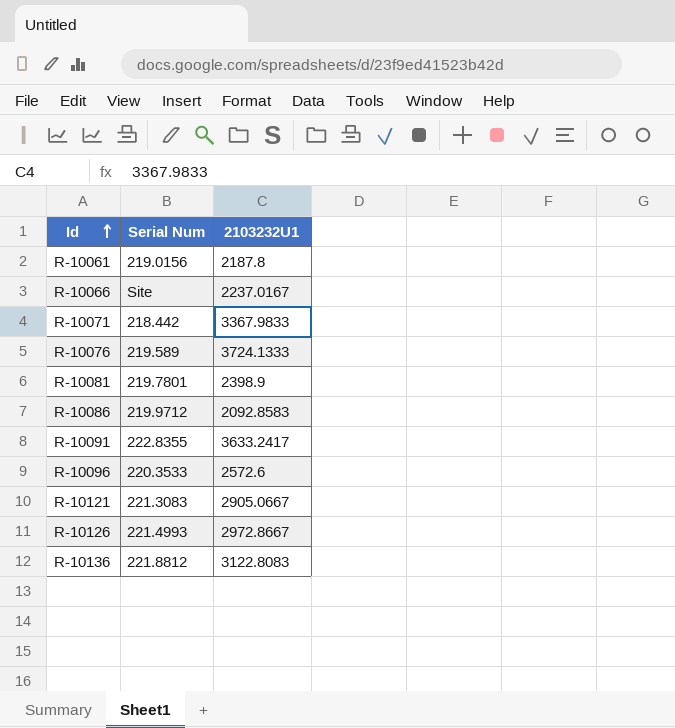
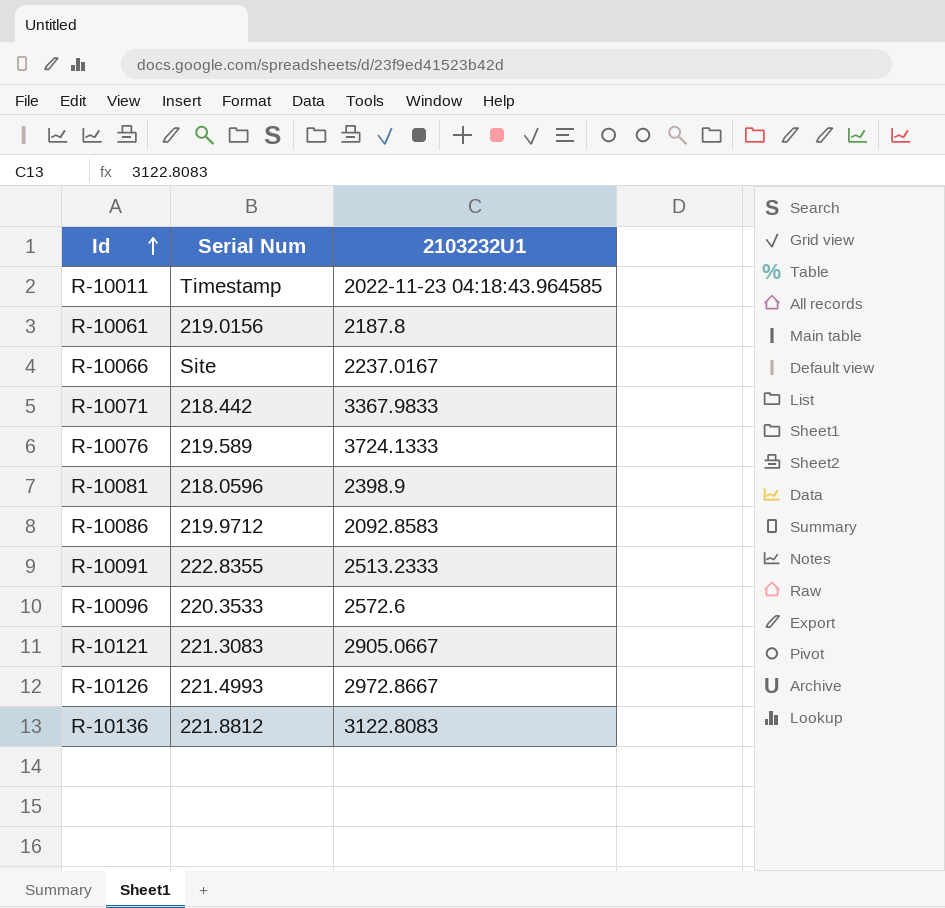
row R-10011: none -> Timestamp | 2022-11-23 04:18:43.964585
R-10081 | Serial Num: 219.7801 -> 218.0596
R-10091 | 2103232U1: 3633.2417 -> 2513.2333

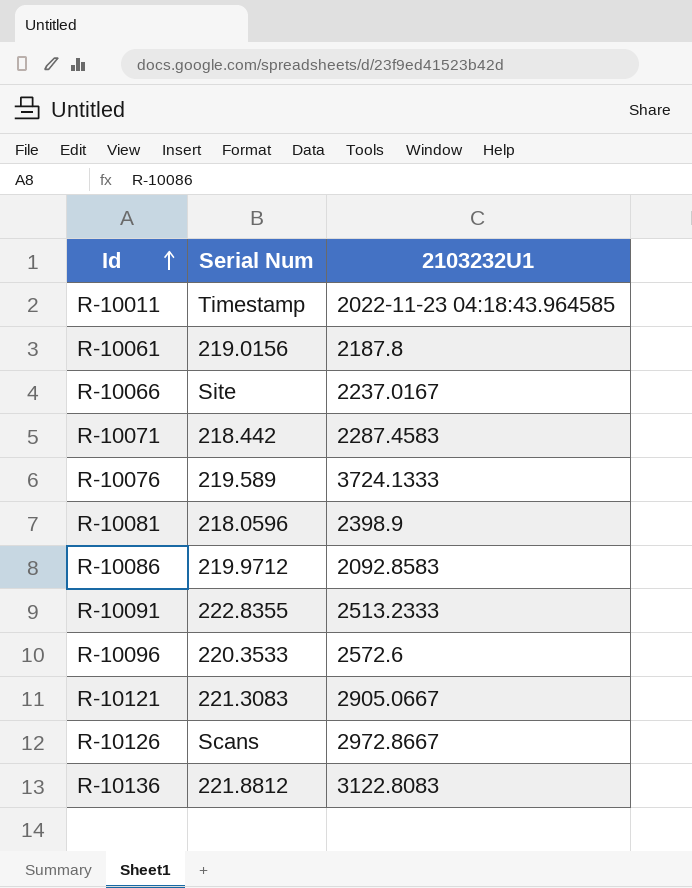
R-10071 | 2103232U1: 3367.9833 -> 2287.4583
R-10126 | Serial Num: 221.4993 -> Scans

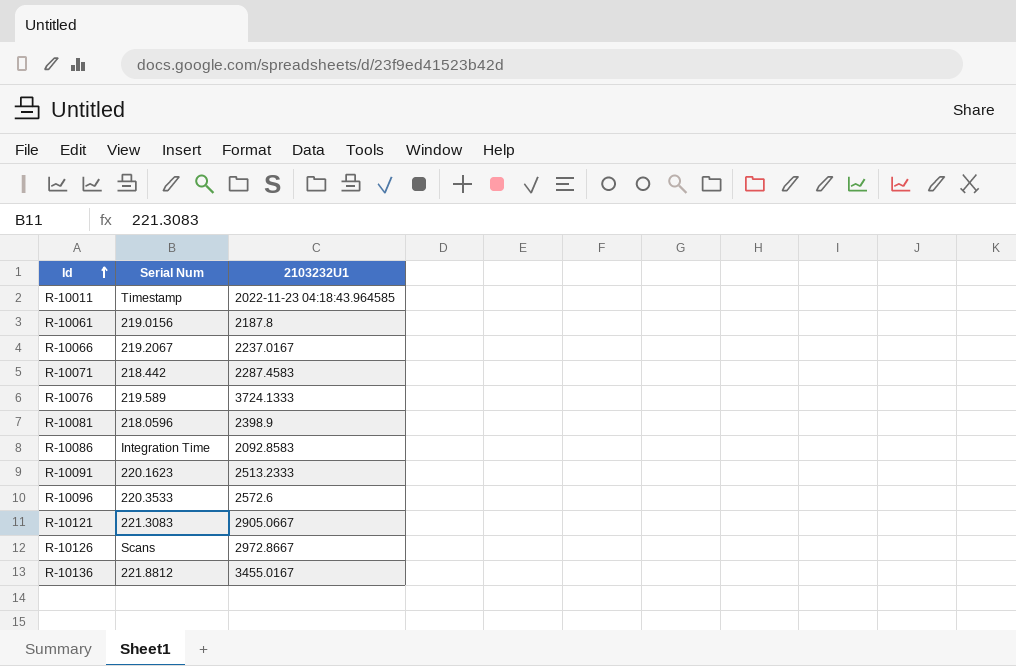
R-10066 | Serial Num: Site -> 219.2067
R-10086 | Serial Num: 219.9712 -> Integration Time
R-10091 | Serial Num: 222.8355 -> 220.1623
R-10136 | 2103232U1: 3122.8083 -> 3455.0167

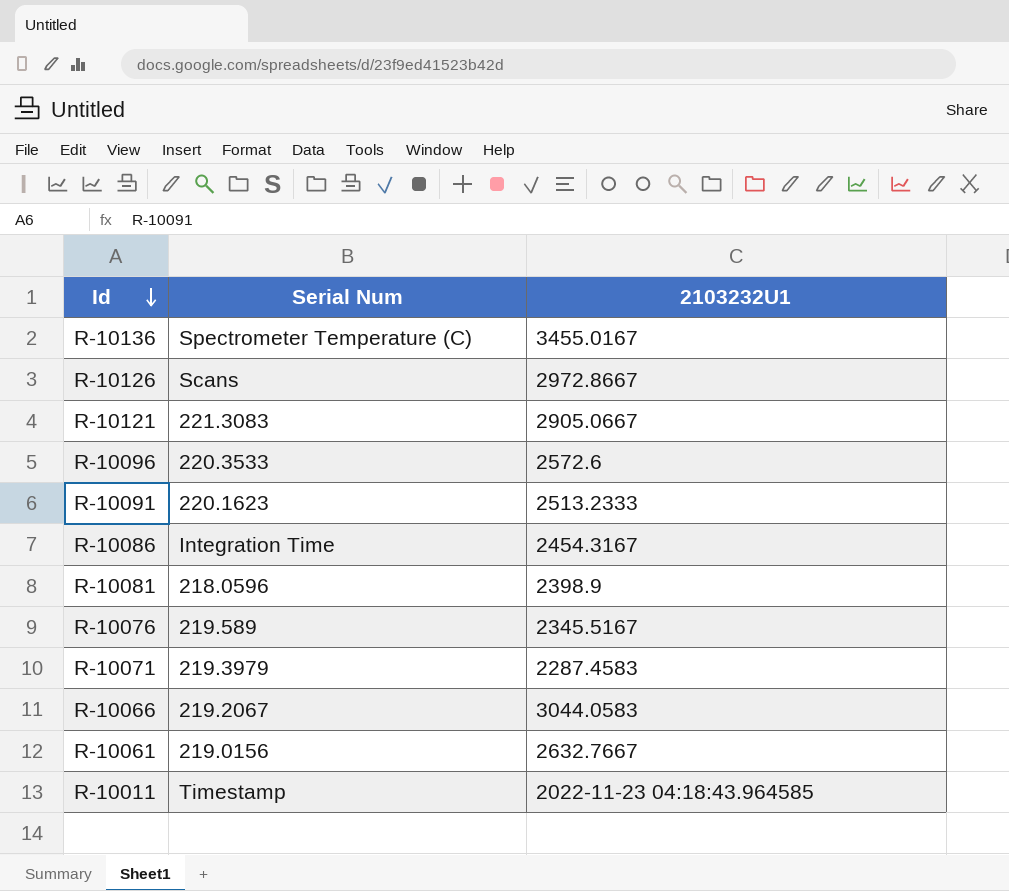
row order: Id ascending -> Id descending
R-10136 | Serial Num: 221.8812 -> Spectrometer Temperature (C)
R-10086 | 2103232U1: 2092.8583 -> 2454.3167
R-10076 | 2103232U1: 3724.1333 -> 2345.5167
R-10071 | Serial Num: 218.442 -> 219.3979
R-10066 | 2103232U1: 2237.0167 -> 3044.0583
R-10061 | 2103232U1: 2187.8 -> 2632.7667

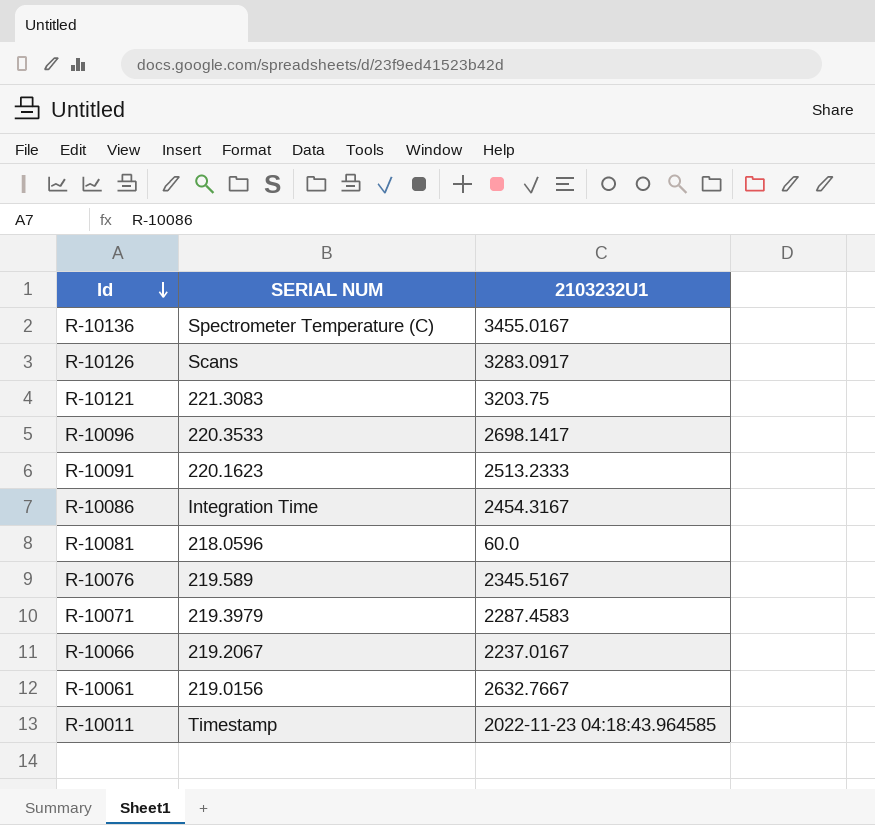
column name: Serial Num -> SERIAL NUM
R-10126 | 2103232U1: 2972.8667 -> 3283.0917
R-10121 | 2103232U1: 2905.0667 -> 3203.75
R-10096 | 2103232U1: 2572.6 -> 2698.1417
R-10081 | 2103232U1: 2398.9 -> 60.0
R-10066 | 2103232U1: 3044.0583 -> 2237.0167

